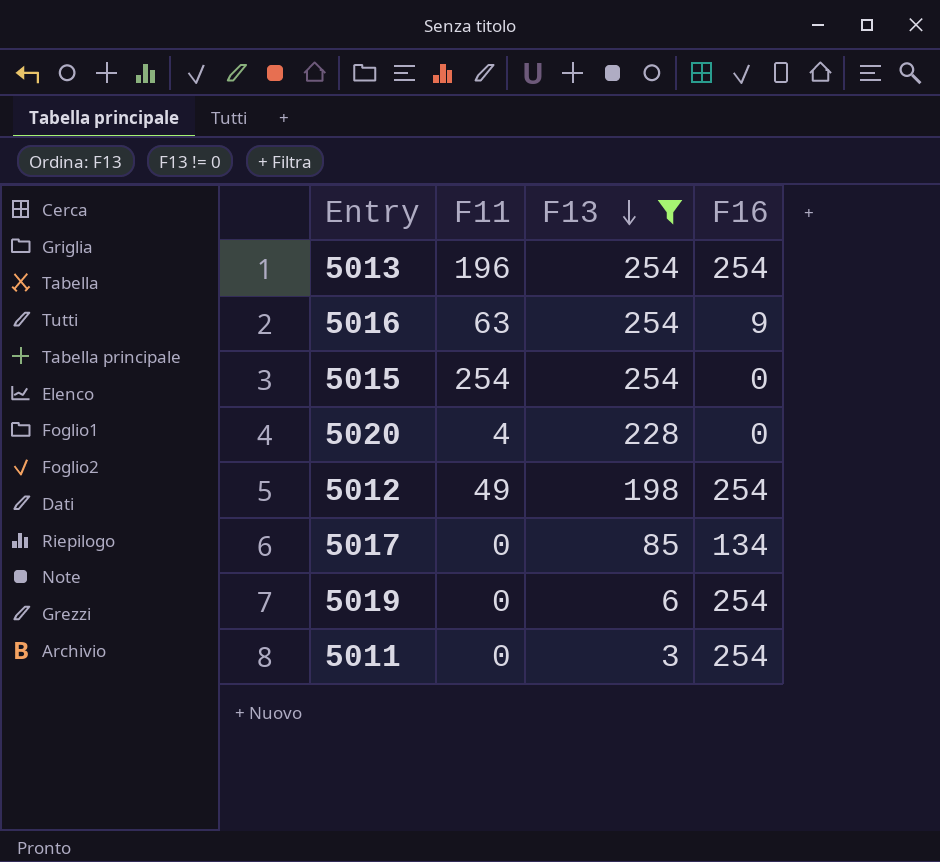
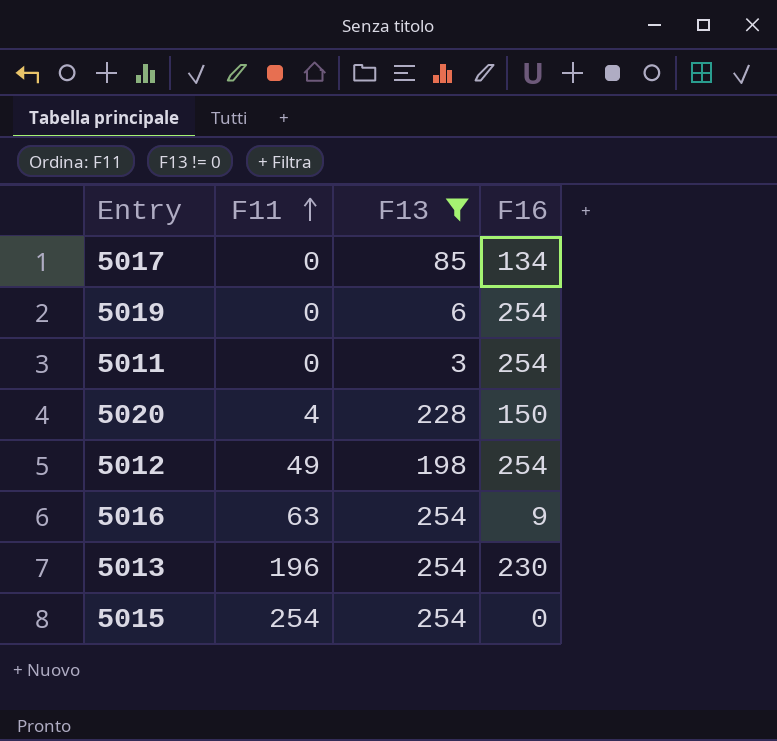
row order: F13 descending -> F11 ascending
5020 | F16: 0 -> 150
5013 | F16: 254 -> 230

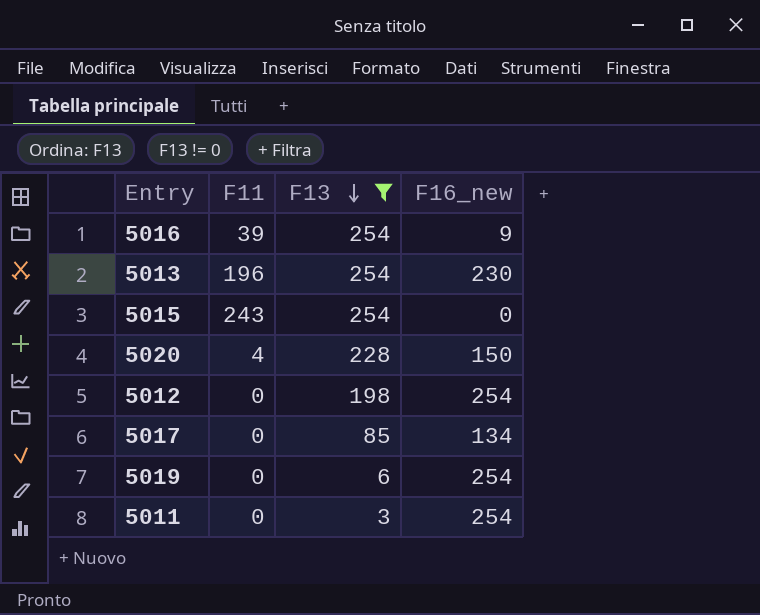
row order: F11 ascending -> F13 descending
column name: F16 -> F16_new
5016 | F11: 63 -> 39
5015 | F11: 254 -> 243
5012 | F11: 49 -> 0

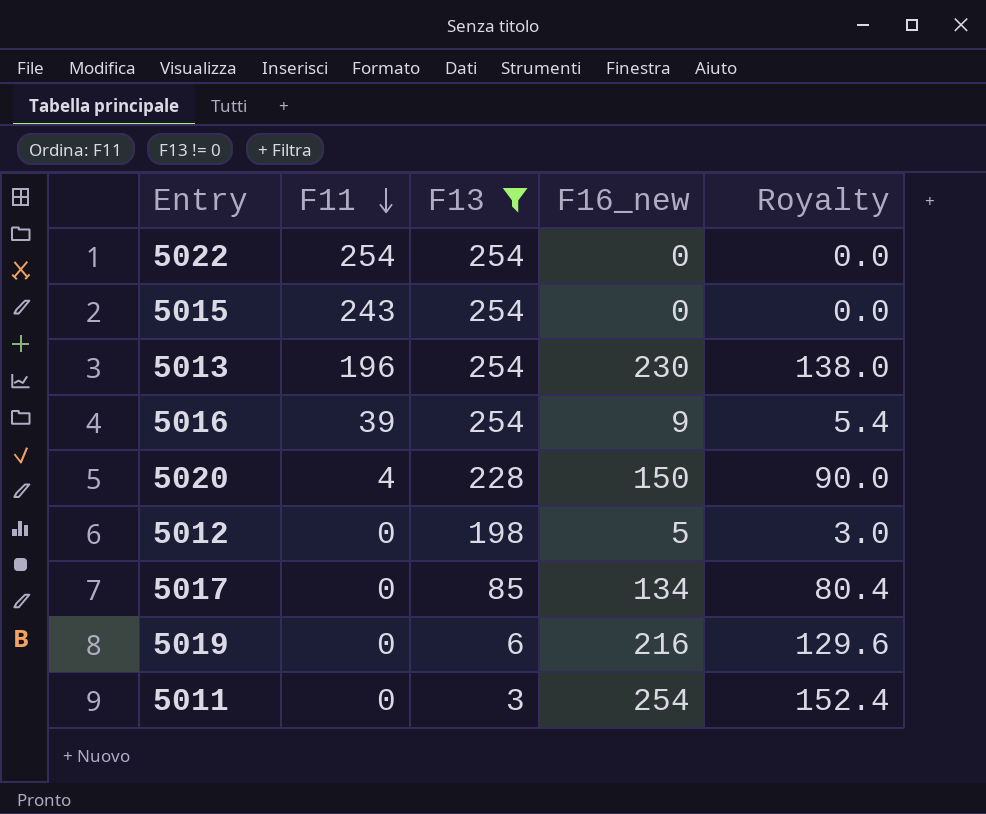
row order: F13 descending -> F11 descending
column Royalty | formula: none -> [F16_new] * 0.6
row 5022: none -> 254 | 254 | 0 | 0.0
5012 | F16_new: 254 -> 5
5019 | F16_new: 254 -> 216

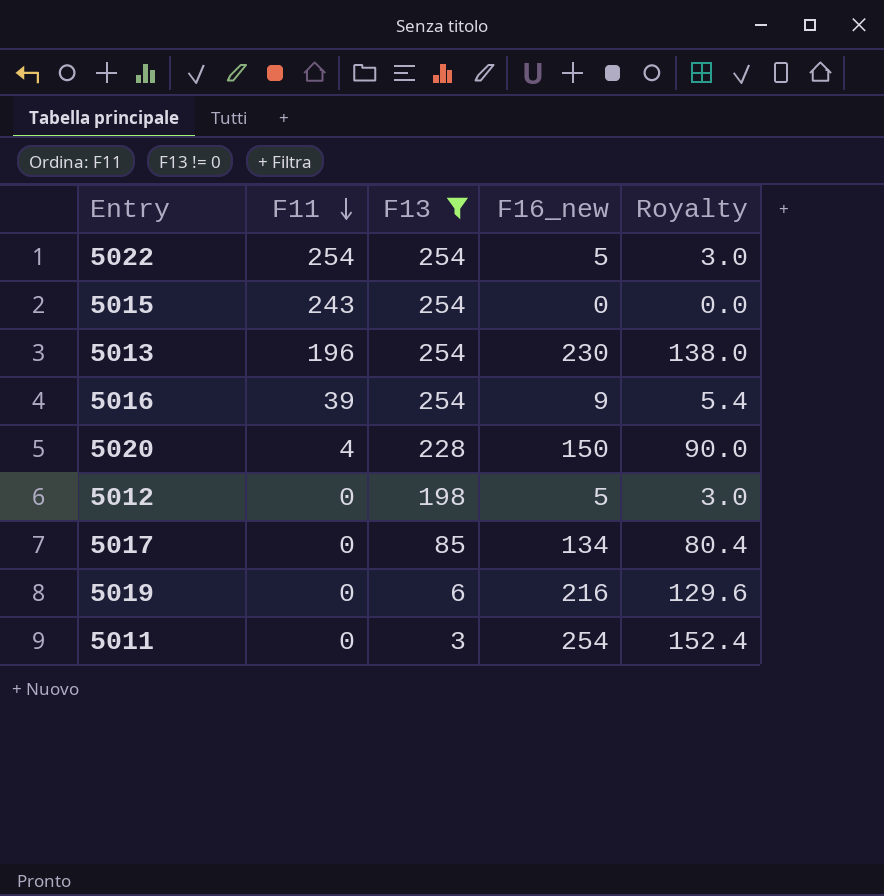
5022 | F16_new: 0 -> 5
5022 | Royalty: 0.0 -> 3.0

